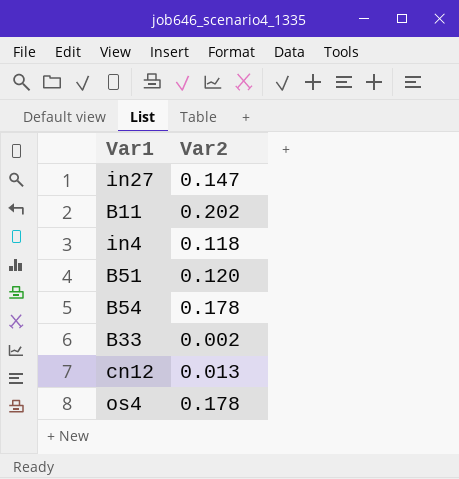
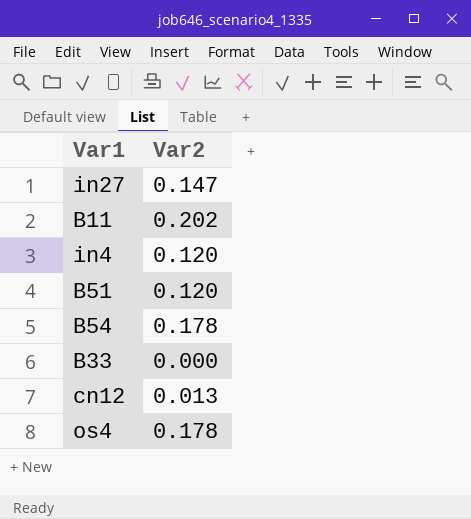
in4 | Var2: 0.118 -> 0.120
B33 | Var2: 0.002 -> 0.000

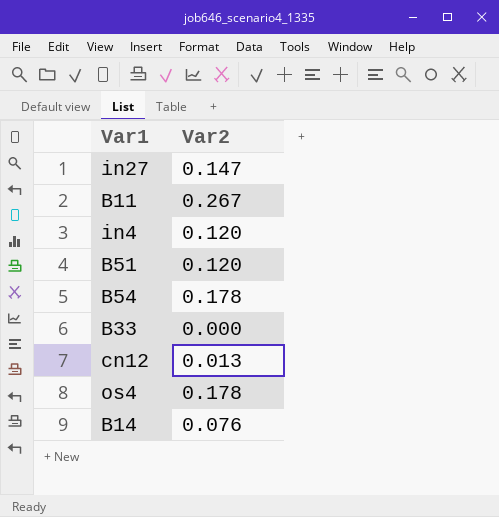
B11 | Var2: 0.202 -> 0.267
row B14: none -> 0.076

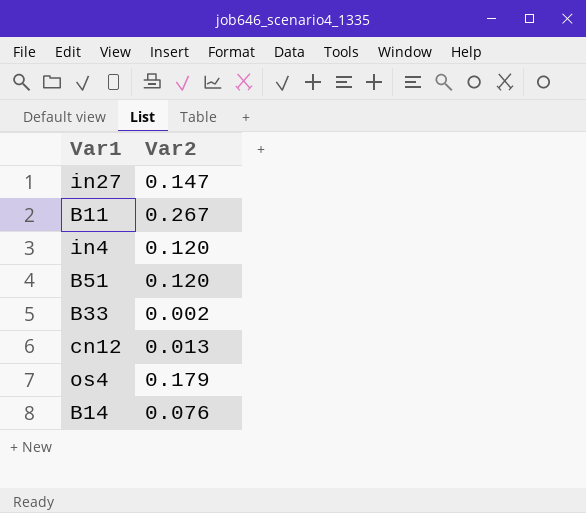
row B54: 0.178 -> none
B33 | Var2: 0.000 -> 0.002
os4 | Var2: 0.178 -> 0.179

